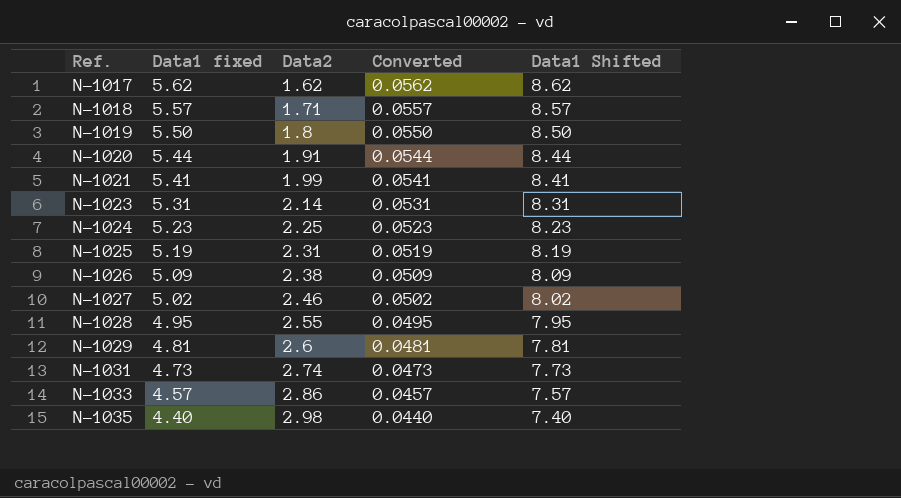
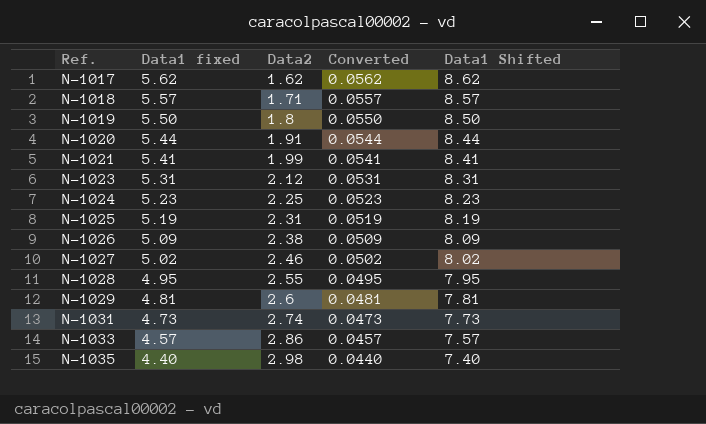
N-1023 | Data2: 2.14 -> 2.12

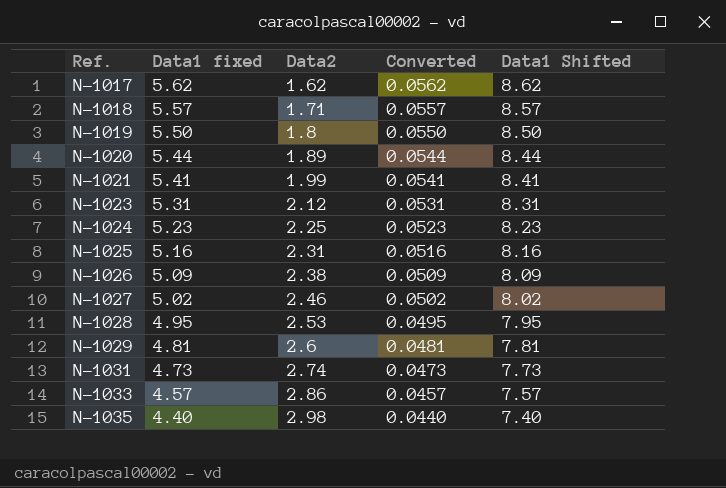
N-1020 | Data2: 1.91 -> 1.89
N-1025 | Data1 fixed: 5.19 -> 5.16
N-1025 | Converted: 0.0519 -> 0.0516
N-1025 | Data1 Shifted: 8.19 -> 8.16
N-1028 | Data2: 2.55 -> 2.53

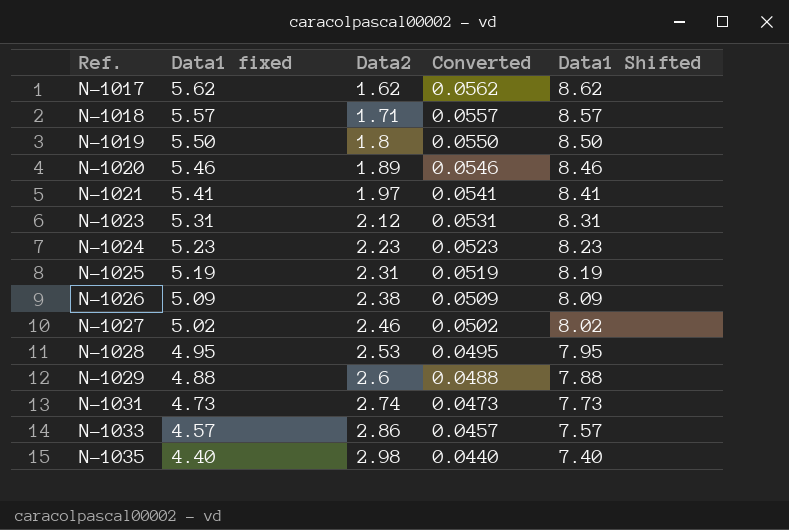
N-1020 | Data1 fixed: 5.44 -> 5.46
N-1020 | Converted: 0.0544 -> 0.0546
N-1020 | Data1 Shifted: 8.44 -> 8.46
N-1021 | Data2: 1.99 -> 1.97
N-1024 | Data2: 2.25 -> 2.23
N-1025 | Data1 fixed: 5.16 -> 5.19
N-1025 | Converted: 0.0516 -> 0.0519
N-1025 | Data1 Shifted: 8.16 -> 8.19
N-1029 | Data1 fixed: 4.81 -> 4.88
N-1029 | Converted: 0.0481 -> 0.0488
N-1029 | Data1 Shifted: 7.81 -> 7.88

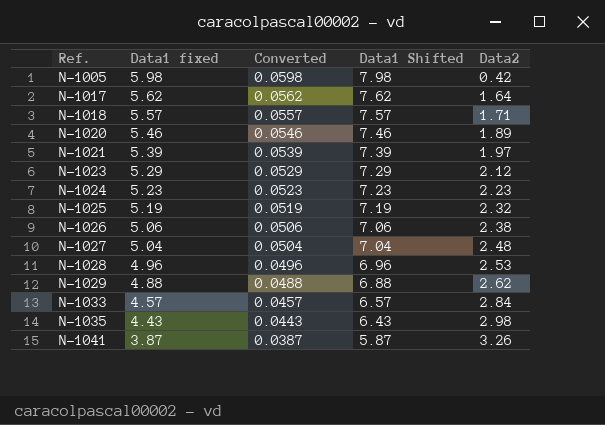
column Data1 Shifted | formula: [Data1 fixed] + 3 -> [Data1 fixed] + 2
column Data2 | position: 3 -> 5
row N-1019: 5.50 | 1.8 | 0.0550 | 8.50 -> none
row N-1031: 4.73 | 2.74 | 0.0473 | 7.73 -> none
row N-1005: none -> 5.98 | 0.0598 | 7.98 | 0.42
N-1017 | Data2: 1.62 -> 1.64
N-1021 | Data1 fixed: 5.41 -> 5.39
N-1021 | Converted: 0.0541 -> 0.0539
N-1023 | Data1 fixed: 5.31 -> 5.29
N-1023 | Converted: 0.0531 -> 0.0529
N-1025 | Data2: 2.31 -> 2.32
N-1026 | Data1 fixed: 5.09 -> 5.06
N-1026 | Converted: 0.0509 -> 0.0506
N-1027 | Data1 fixed: 5.02 -> 5.04
N-1027 | Converted: 0.0502 -> 0.0504
N-1027 | Data2: 2.46 -> 2.48
N-1028 | Data1 fixed: 4.95 -> 4.96
N-1028 | Converted: 0.0495 -> 0.0496
N-1029 | Data2: 2.6 -> 2.62
N-1033 | Data2: 2.86 -> 2.84
N-1035 | Data1 fixed: 4.40 -> 4.43
N-1035 | Converted: 0.0440 -> 0.0443
row N-1041: none -> 3.87 | 0.0387 | 5.87 | 3.26

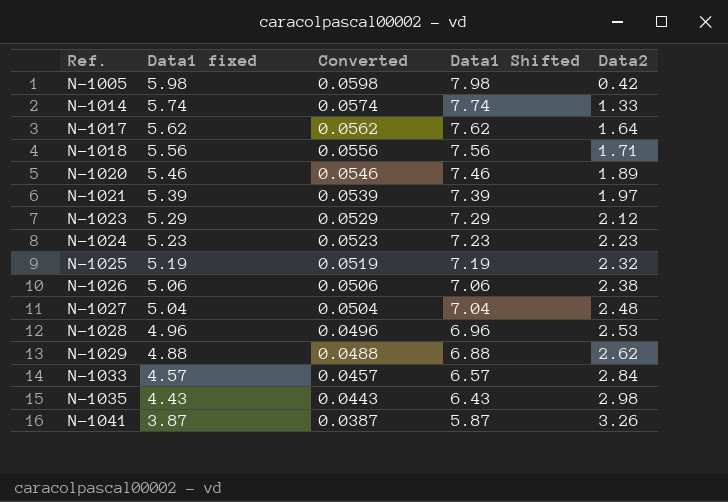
row N-1014: none -> 5.74 | 0.0574 | 7.74 | 1.33
N-1018 | Data1 fixed: 5.57 -> 5.56
N-1018 | Converted: 0.0557 -> 0.0556
N-1018 | Data1 Shifted: 7.57 -> 7.56

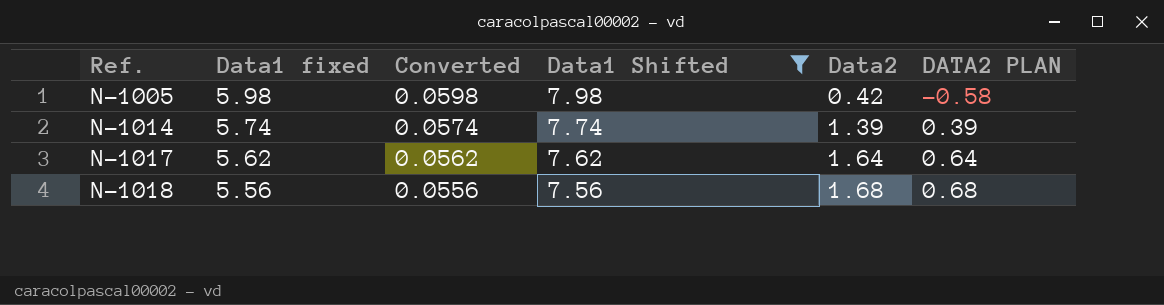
filter: none -> Data1 Shifted >= 7.56
column DATA2 PLAN | formula: none -> [Data2] - 1
N-1014 | Data2: 1.33 -> 1.39
N-1018 | Data2: 1.71 -> 1.68

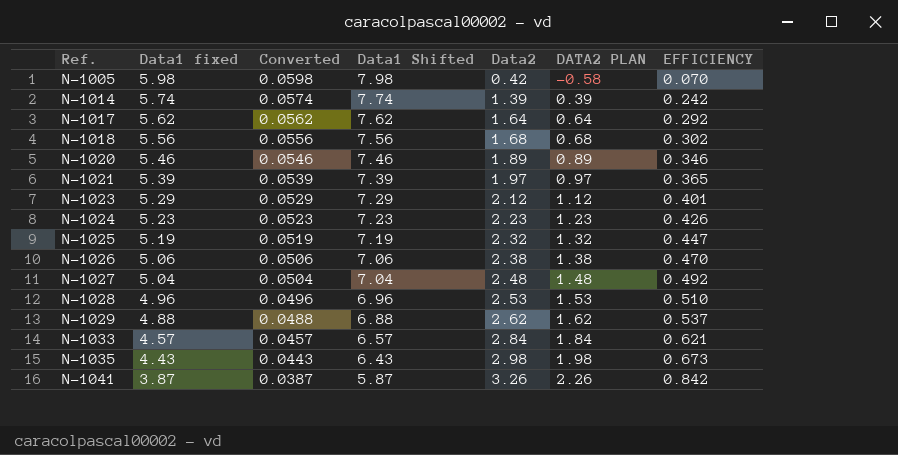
filter: Data1 Shifted >= 7.56 -> none
column EFFICIENCY | formula: none -> [Data2] / [Data1 fixed]

